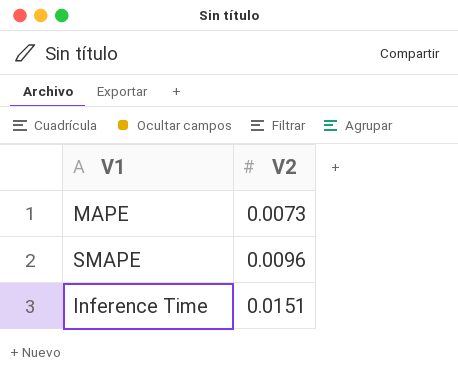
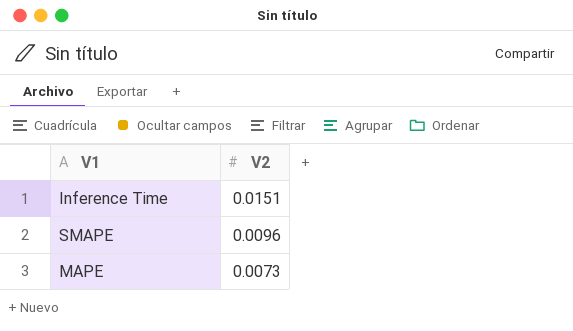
row order: V2 ascending -> V2 descending

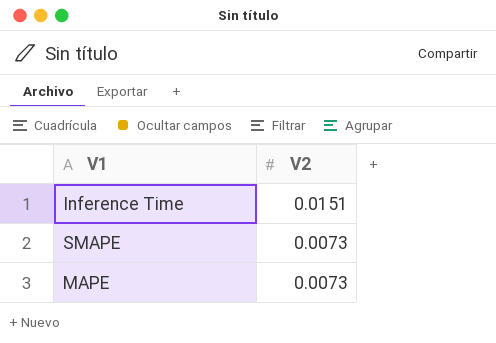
SMAPE | V2: 0.0096 -> 0.0073

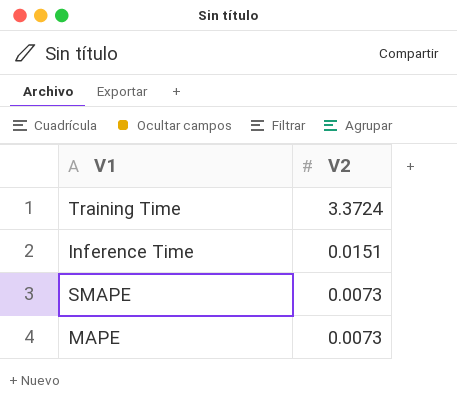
row Training Time: none -> 3.3724

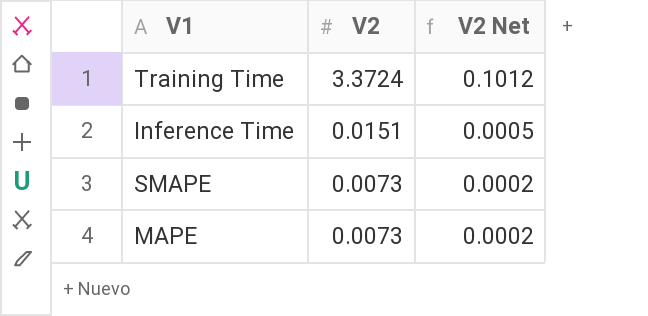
column V2 Net | formula: none -> [V2] * 0.03

